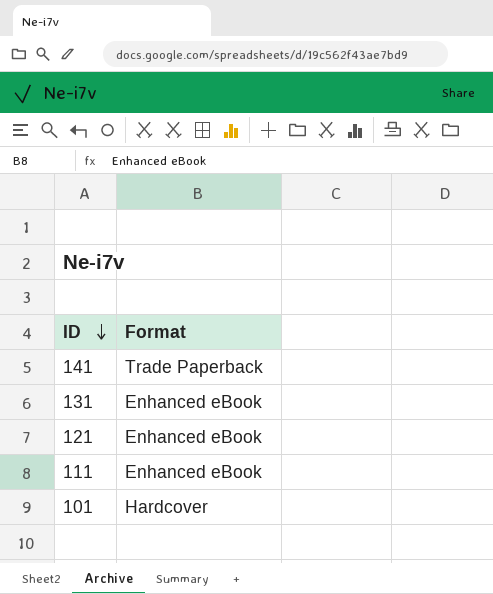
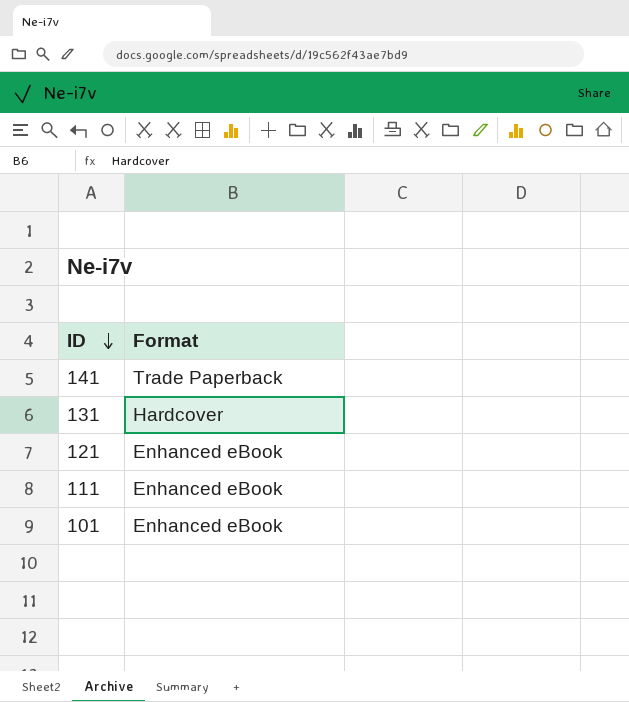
131 | Format: Enhanced eBook -> Hardcover
101 | Format: Hardcover -> Enhanced eBook

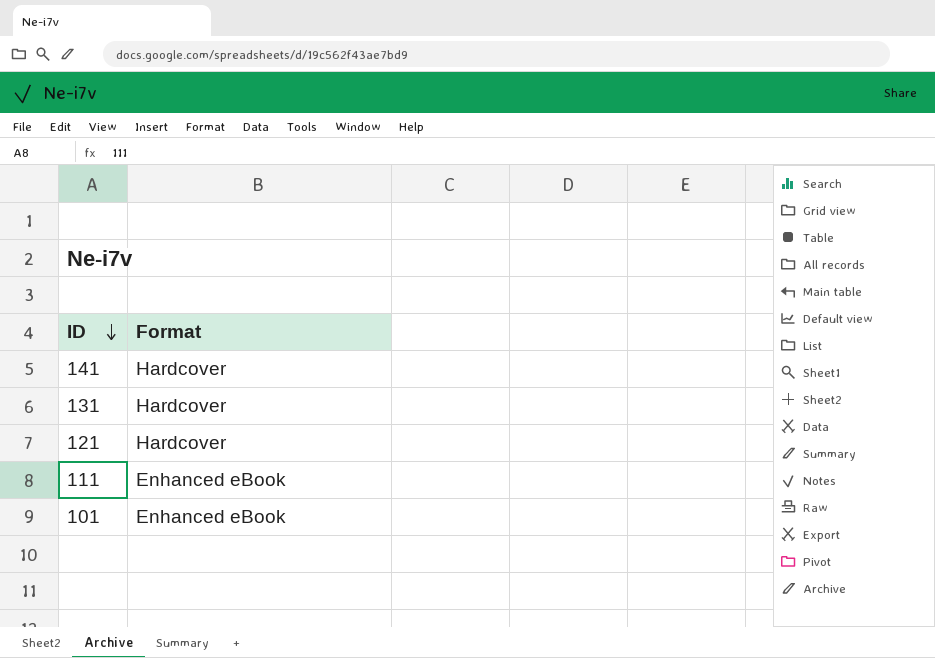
141 | Format: Trade Paperback -> Hardcover
121 | Format: Enhanced eBook -> Hardcover

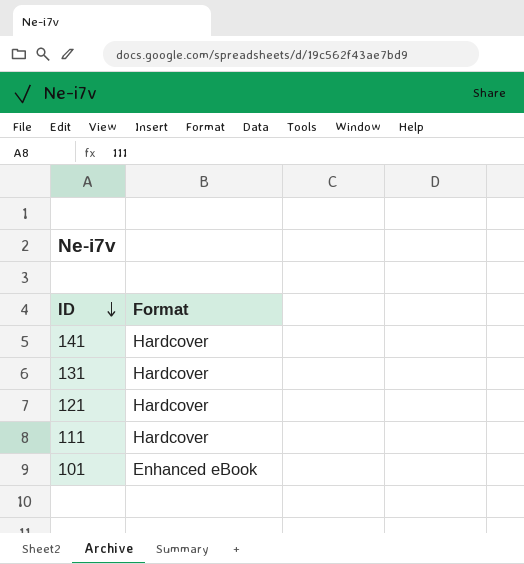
111 | Format: Enhanced eBook -> Hardcover

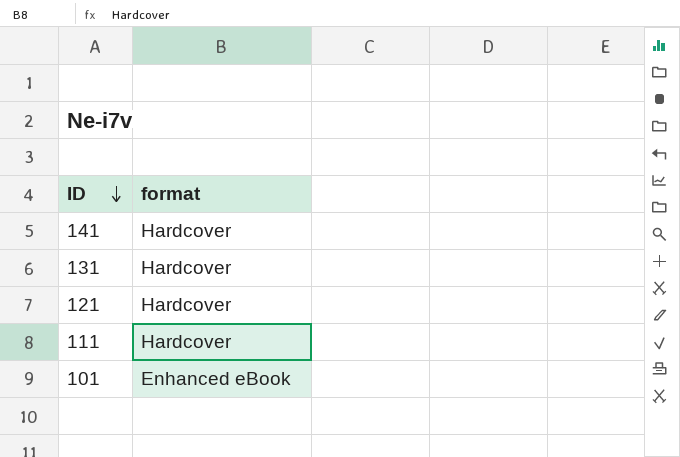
column name: Format -> format

